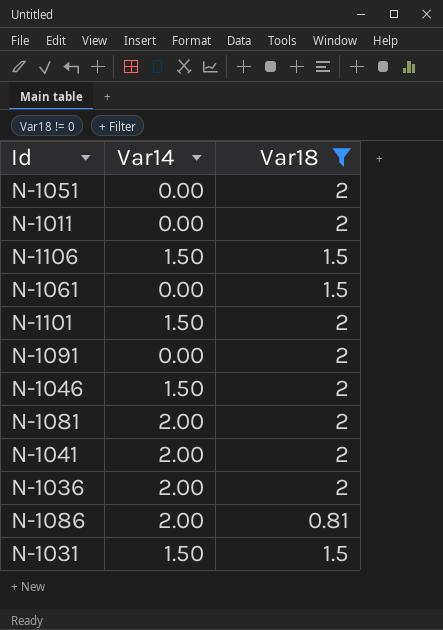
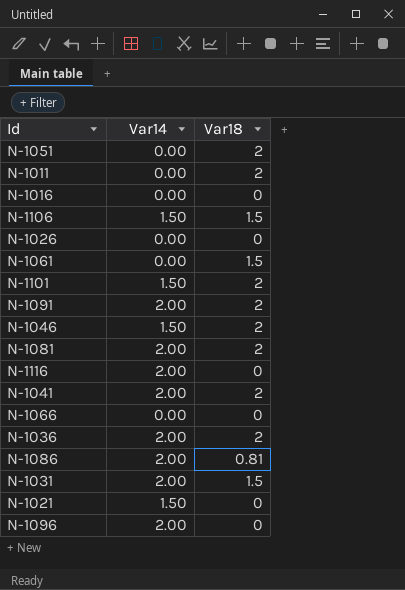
filter: Var18 != 0 -> none
N-1091 | Var14: 0.00 -> 2.00
N-1031 | Var14: 1.50 -> 2.00

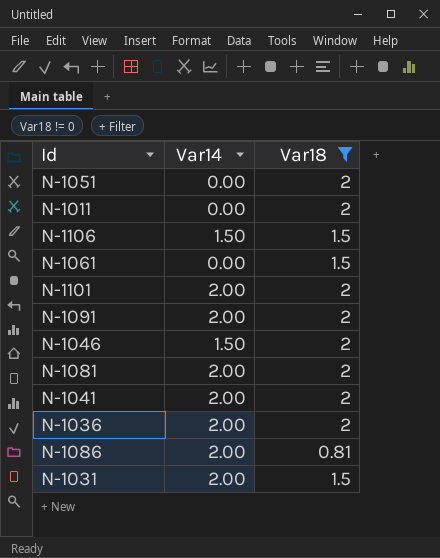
filter: none -> Var18 != 0
N-1101 | Var14: 1.50 -> 2.00

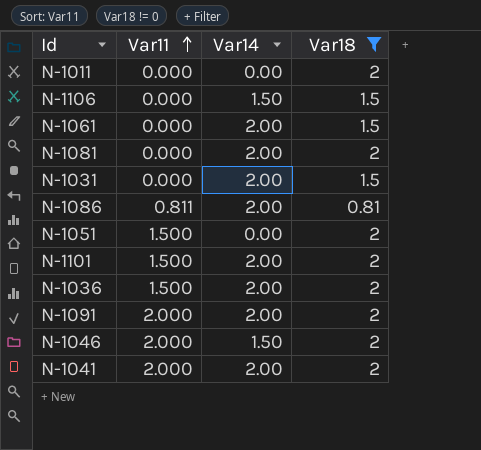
row order: none -> Var11 ascending
column Var11 | position: none -> 2
N-1061 | Var14: 0.00 -> 2.00

